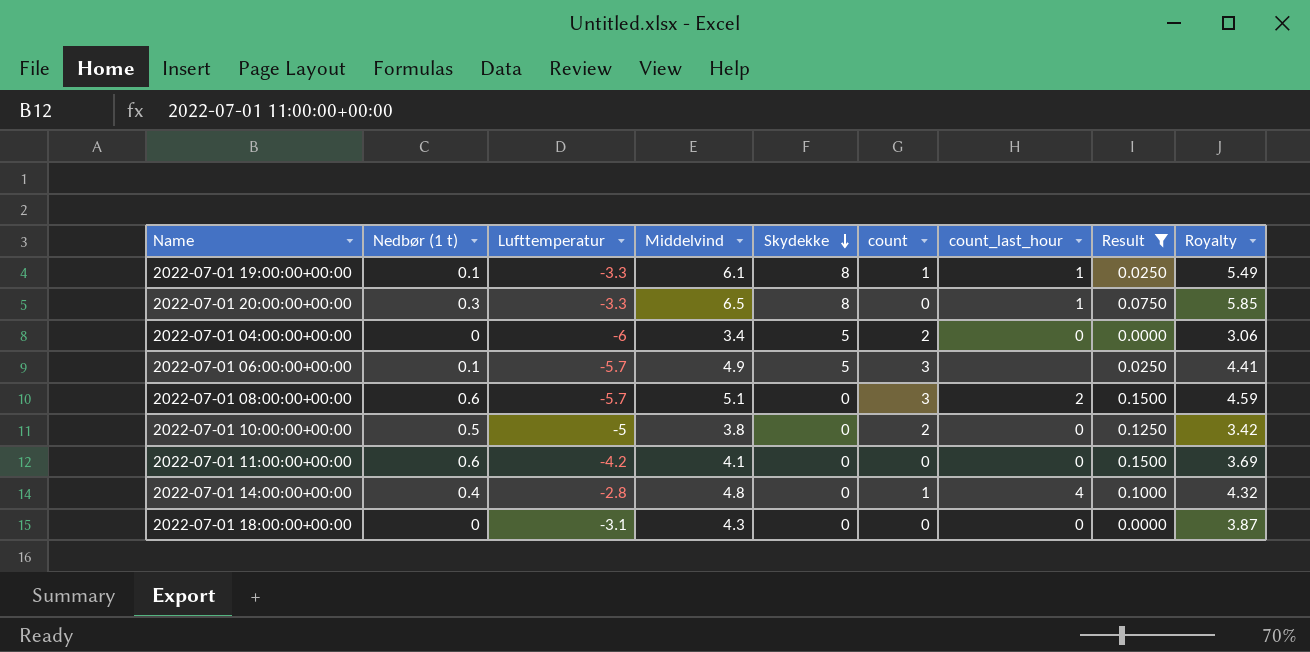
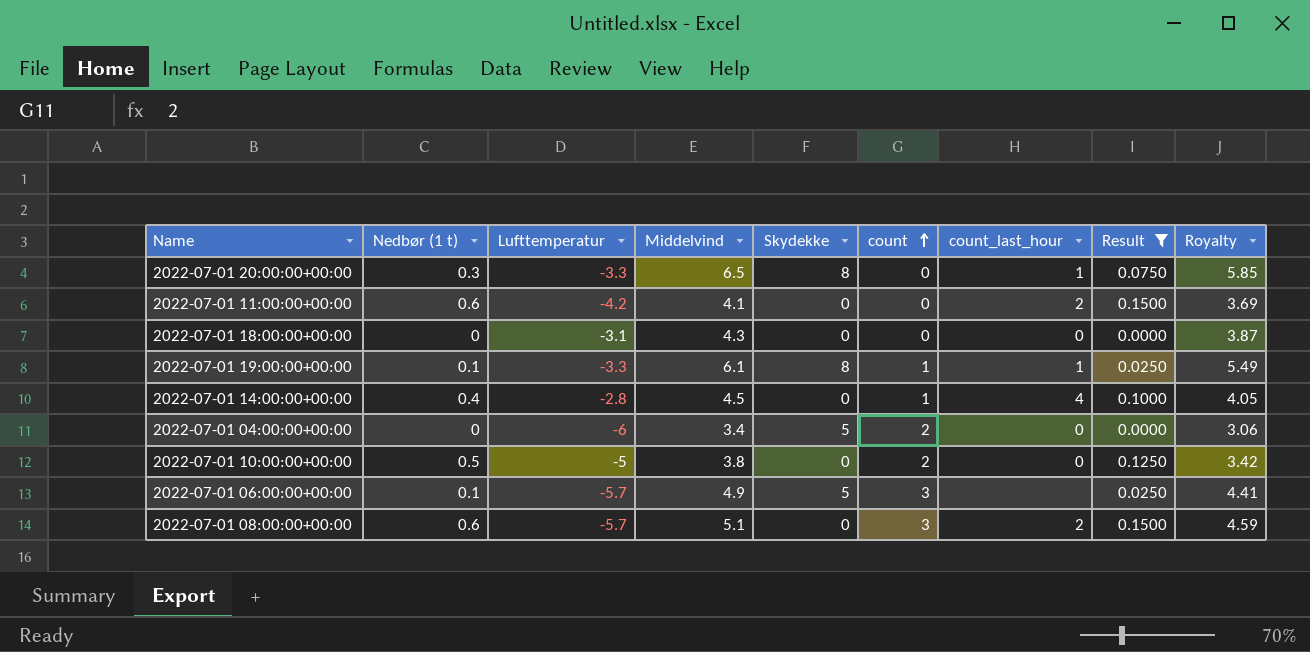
row order: Skydekke descending -> count ascending
2022-07-01 11:00:00+00:00 | count_last_hour: 0 -> 2
2022-07-01 14:00:00+00:00 | Middelvind: 4.8 -> 4.5
2022-07-01 14:00:00+00:00 | Royalty: 4.32 -> 4.05

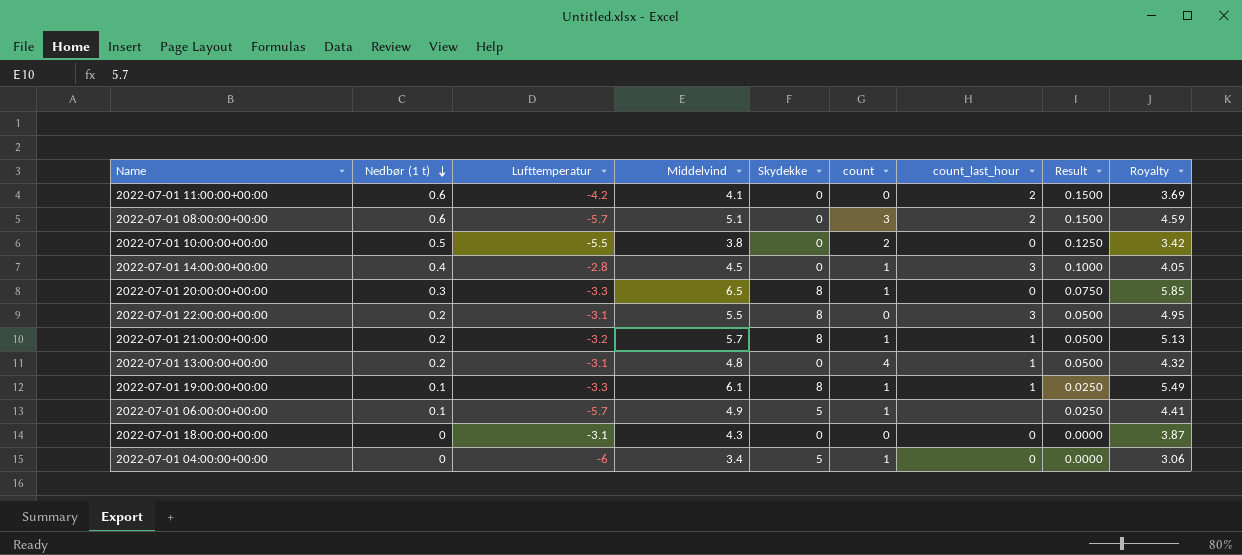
filter: Result != 0.0500 -> none
row order: count ascending -> Nedbør (1 t) descending
2022-07-01 10:00:00+00:00 | Lufttemperatur: -5 -> -5.5
2022-07-01 14:00:00+00:00 | count_last_hour: 4 -> 3
2022-07-01 20:00:00+00:00 | count: 0 -> 1
2022-07-01 20:00:00+00:00 | count_last_hour: 1 -> 0
2022-07-01 06:00:00+00:00 | count: 3 -> 1
2022-07-01 04:00:00+00:00 | count: 2 -> 1

